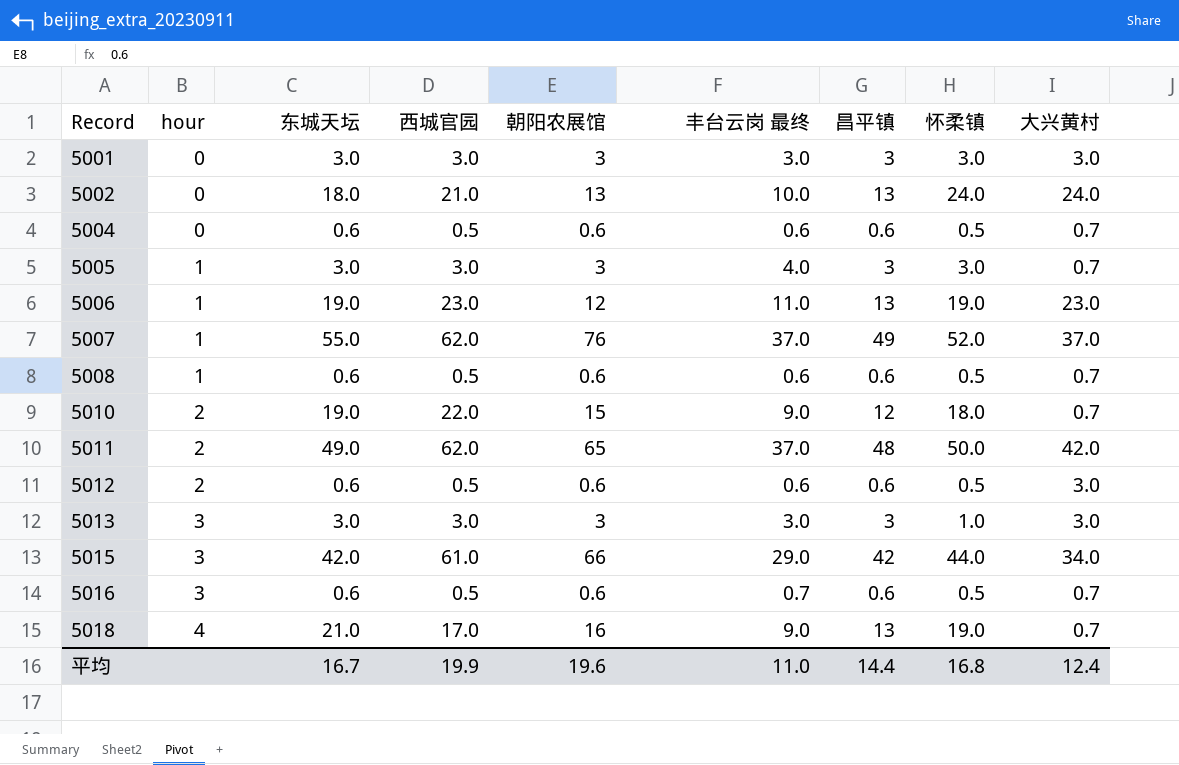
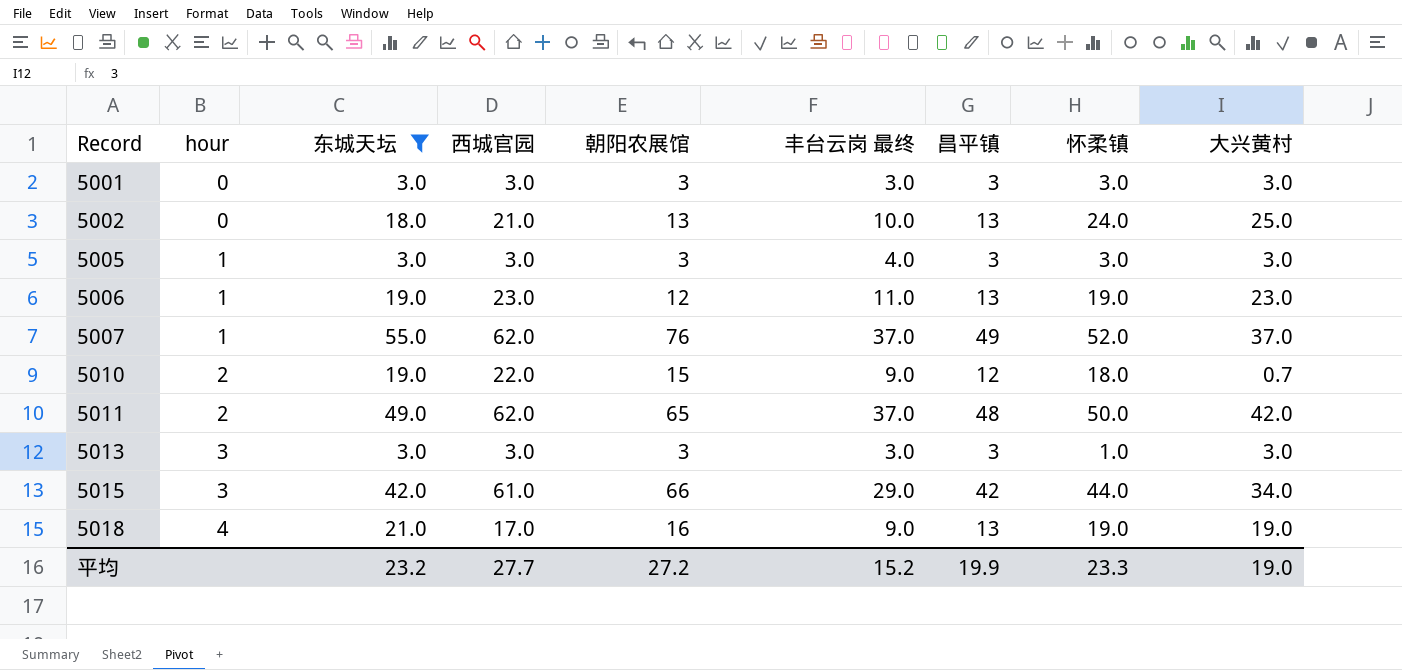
filter: none -> 东城天坛 != 0.6
5002 | 大兴黄村: 24.0 -> 25.0
5005 | 大兴黄村: 0.7 -> 3.0
5018 | 大兴黄村: 0.7 -> 19.0
平均 | 东城天坛: 16.7 -> 23.2
平均 | 西城官园: 19.9 -> 27.7
平均 | 朝阳农展馆: 19.6 -> 27.2
平均 | 丰台云岗 最终: 11.0 -> 15.2
平均 | 昌平镇: 14.4 -> 19.9
平均 | 怀柔镇: 16.8 -> 23.3
平均 | 大兴黄村: 12.4 -> 19.0

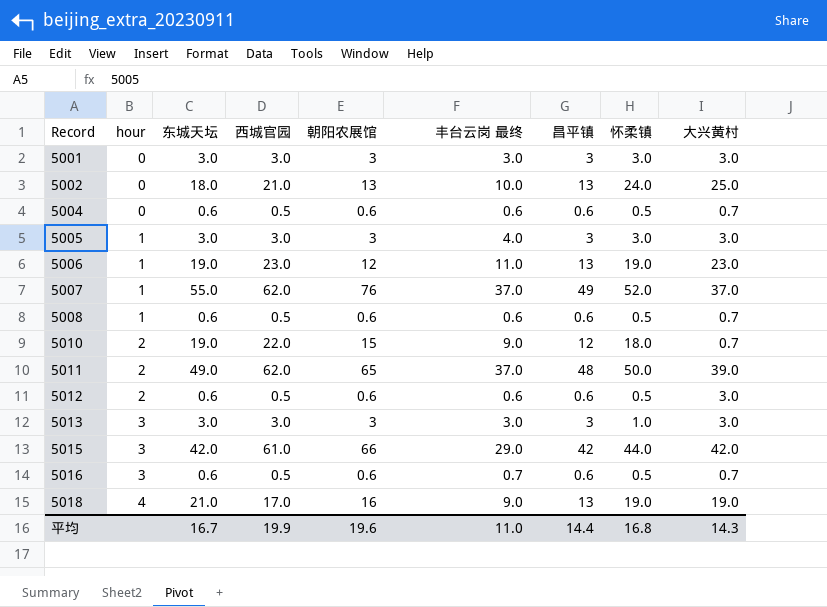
filter: 东城天坛 != 0.6 -> none
5011 | 大兴黄村: 42.0 -> 39.0
5015 | 大兴黄村: 34.0 -> 42.0
平均 | 东城天坛: 23.2 -> 16.7
平均 | 西城官园: 27.7 -> 19.9
平均 | 朝阳农展馆: 27.2 -> 19.6
平均 | 丰台云岗 最终: 15.2 -> 11.0
平均 | 昌平镇: 19.9 -> 14.4
平均 | 怀柔镇: 23.3 -> 16.8
平均 | 大兴黄村: 19.0 -> 14.3

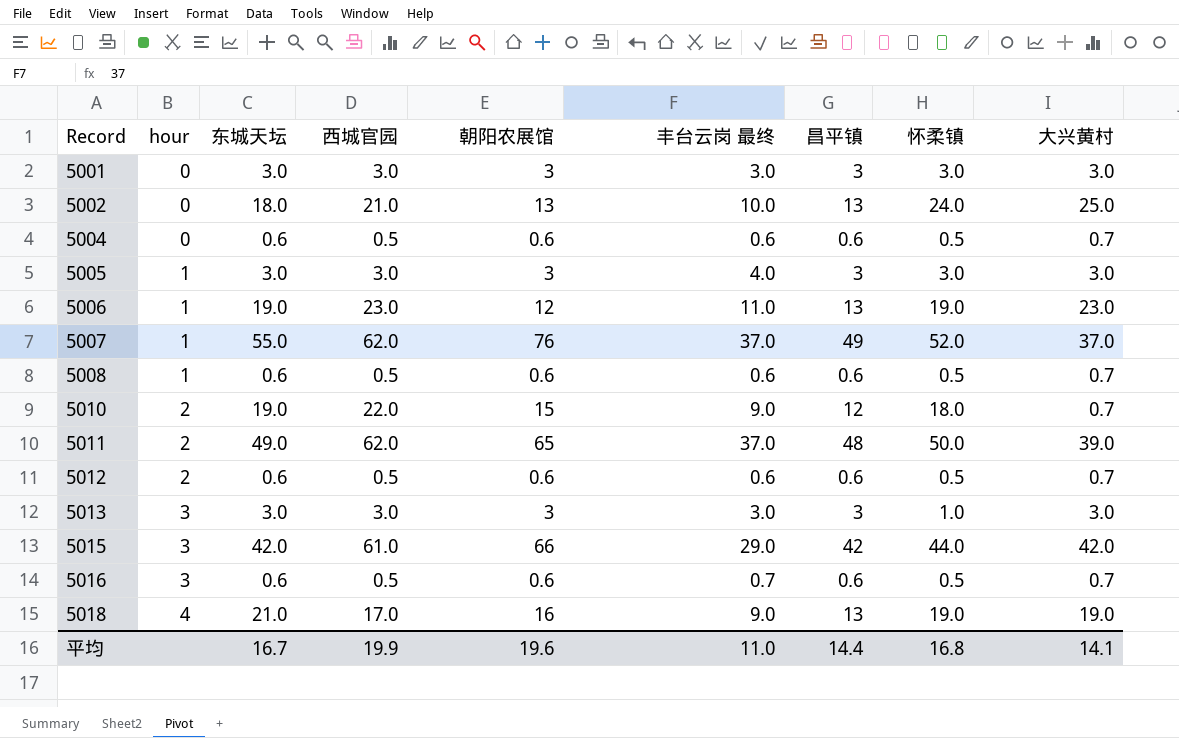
5012 | 大兴黄村: 3.0 -> 0.7
平均 | 大兴黄村: 14.3 -> 14.1

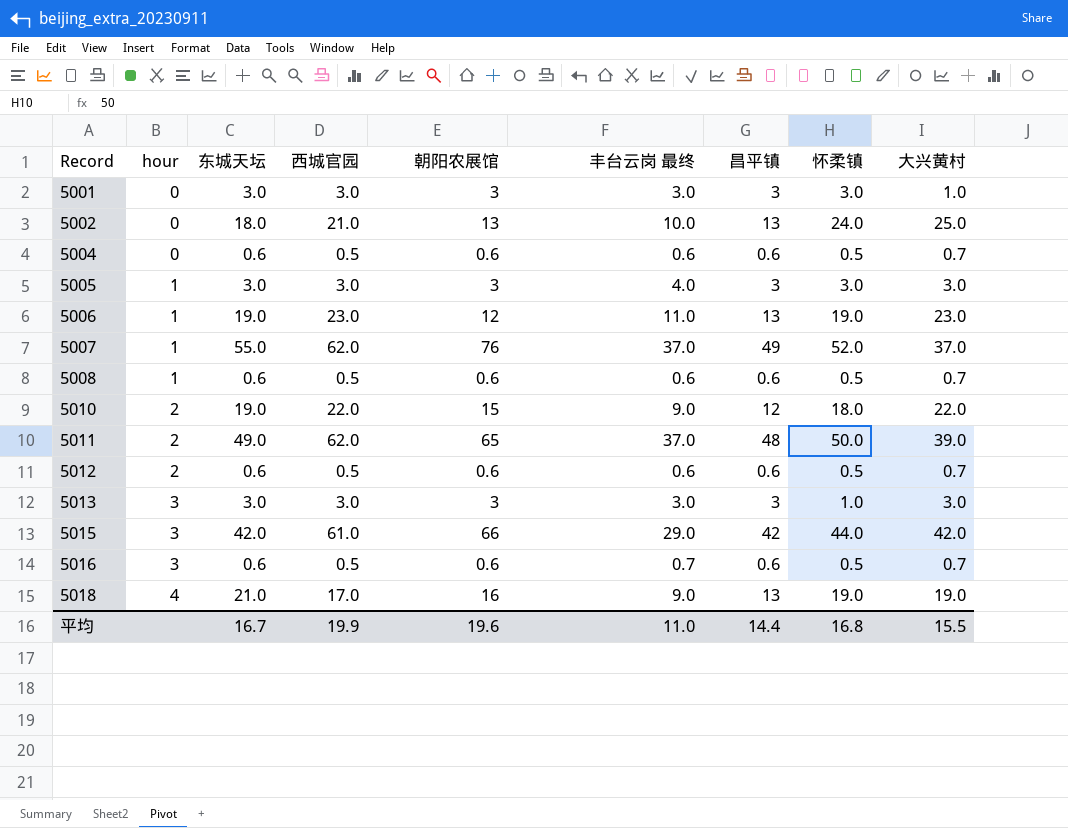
5001 | 大兴黄村: 3.0 -> 1.0
5010 | 大兴黄村: 0.7 -> 22.0
平均 | 大兴黄村: 14.1 -> 15.5

